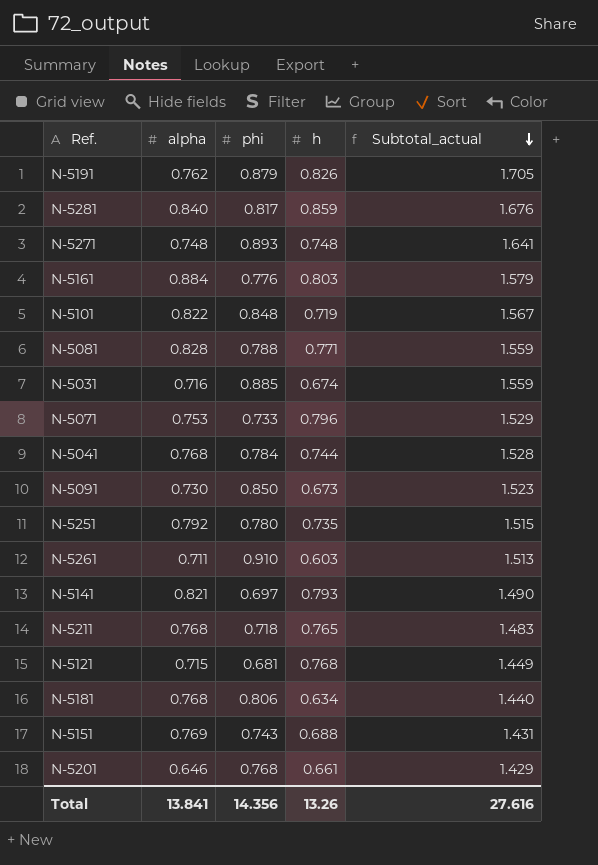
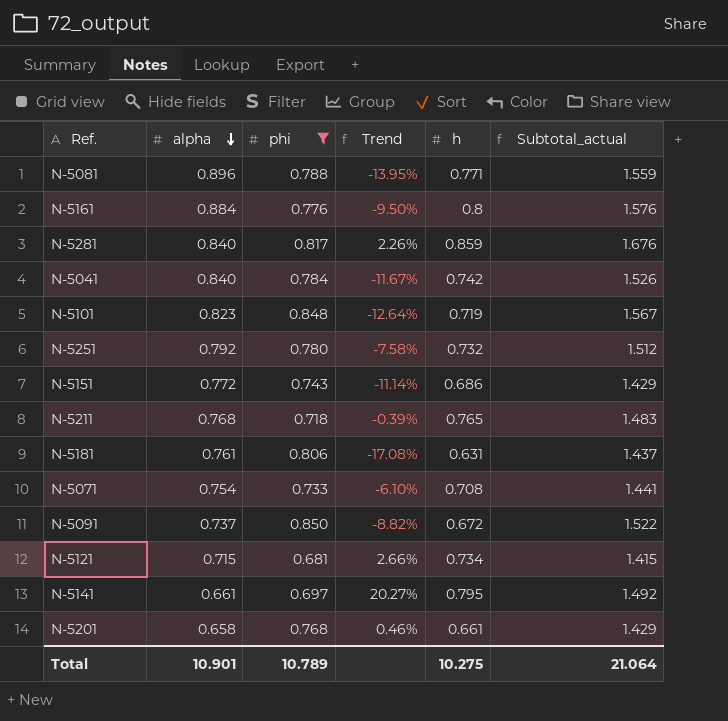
filter: none -> phi <= 0.850
row order: Subtotal_actual descending -> alpha descending
column Trend | formula: none -> ([h] - [alpha]) / [alpha]
N-5081 | alpha: 0.828 -> 0.896
N-5161 | h: 0.803 -> 0.8
N-5161 | Subtotal_actual: 1.579 -> 1.576
N-5041 | alpha: 0.768 -> 0.840
N-5041 | h: 0.744 -> 0.742
N-5041 | Subtotal_actual: 1.528 -> 1.526
N-5101 | alpha: 0.822 -> 0.823
N-5251 | h: 0.735 -> 0.732
N-5251 | Subtotal_actual: 1.515 -> 1.512
N-5151 | alpha: 0.769 -> 0.772
N-5151 | h: 0.688 -> 0.686
N-5151 | Subtotal_actual: 1.431 -> 1.429
N-5181 | alpha: 0.768 -> 0.761
N-5181 | h: 0.634 -> 0.631
N-5181 | Subtotal_actual: 1.440 -> 1.437
N-5071 | alpha: 0.753 -> 0.754
N-5071 | h: 0.796 -> 0.708
N-5071 | Subtotal_actual: 1.529 -> 1.441
N-5091 | alpha: 0.730 -> 0.737
N-5091 | h: 0.673 -> 0.672
N-5091 | Subtotal_actual: 1.523 -> 1.522
N-5121 | h: 0.768 -> 0.734
N-5121 | Subtotal_actual: 1.449 -> 1.415
N-5141 | alpha: 0.821 -> 0.661
N-5141 | h: 0.793 -> 0.795
N-5141 | Subtotal_actual: 1.490 -> 1.492
N-5201 | alpha: 0.646 -> 0.658
Total | alpha: 13.841 -> 10.901
Total | phi: 14.356 -> 10.789
Total | h: 13.26 -> 10.275
Total | Subtotal_actual: 27.616 -> 21.064

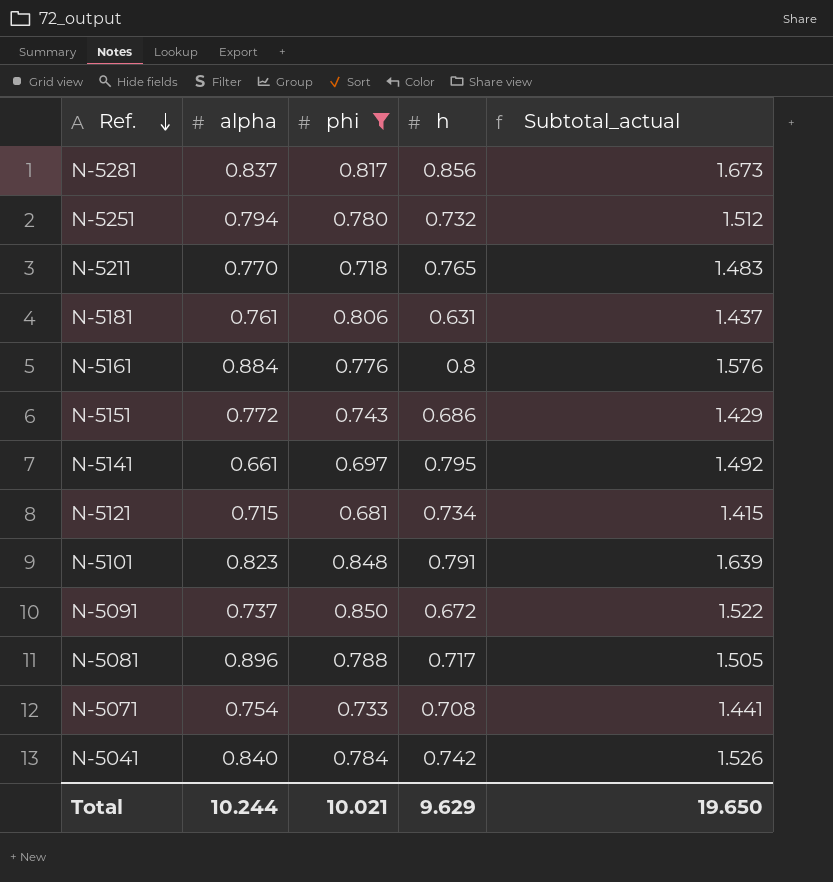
row order: alpha descending -> Ref. descending
column Trend | formula: ([h] - [alpha]) / [alpha] -> none
row N-5201: 0.658 | 0.768 | 0.46% | 0.661 | 1.429 -> none
N-5281 | alpha: 0.840 -> 0.837
N-5281 | h: 0.859 -> 0.856
N-5281 | Subtotal_actual: 1.676 -> 1.673
N-5251 | alpha: 0.792 -> 0.794
N-5211 | alpha: 0.768 -> 0.770
N-5101 | h: 0.719 -> 0.791
N-5101 | Subtotal_actual: 1.567 -> 1.639
N-5081 | h: 0.771 -> 0.717
N-5081 | Subtotal_actual: 1.559 -> 1.505
Total | alpha: 10.901 -> 10.244
Total | phi: 10.789 -> 10.021
Total | h: 10.275 -> 9.629
Total | Subtotal_actual: 21.064 -> 19.650

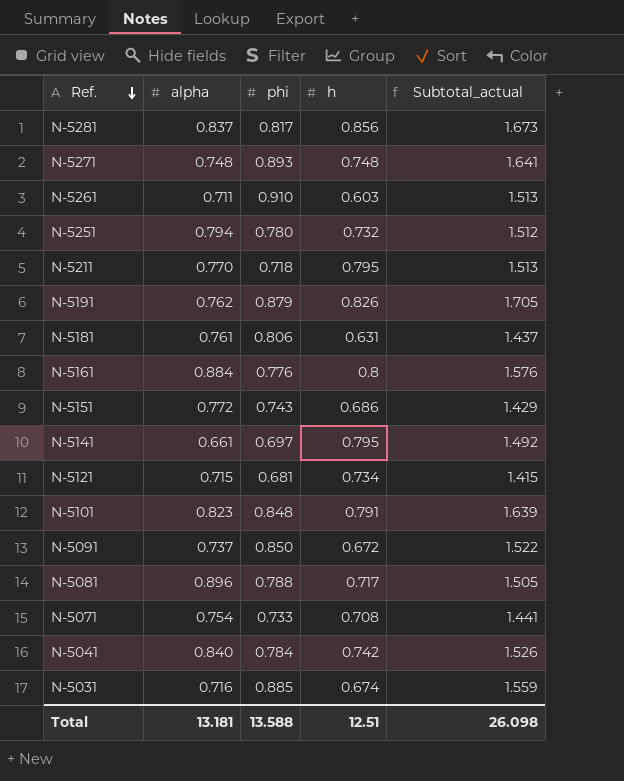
filter: phi <= 0.850 -> none
N-5211 | h: 0.765 -> 0.795
N-5211 | Subtotal_actual: 1.483 -> 1.513
Total | alpha: 10.244 -> 13.181
Total | phi: 10.021 -> 13.588
Total | h: 9.629 -> 12.51
Total | Subtotal_actual: 19.650 -> 26.098

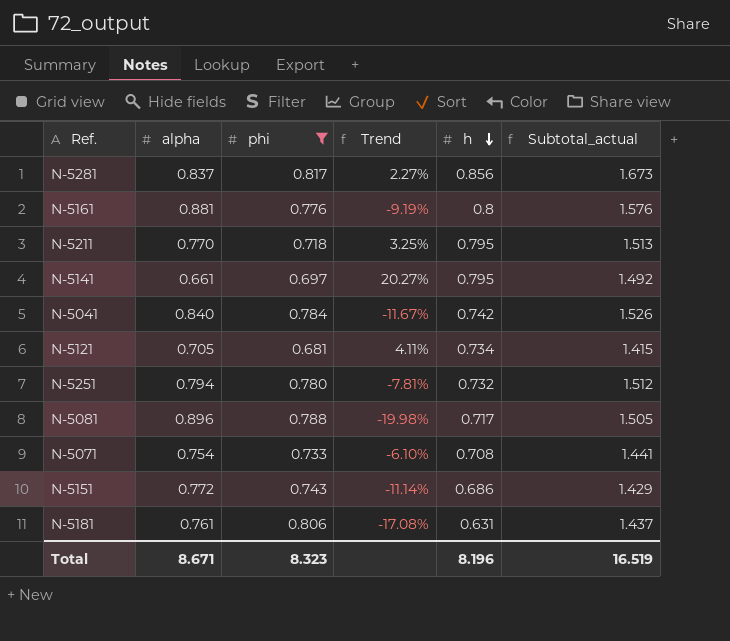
filter: none -> phi <= 0.817
row order: Ref. descending -> h descending
column Trend | formula: none -> ([h] - [alpha]) / [alpha]
N-5161 | alpha: 0.884 -> 0.881
N-5121 | alpha: 0.715 -> 0.705
Total | alpha: 13.181 -> 8.671
Total | phi: 13.588 -> 8.323
Total | h: 12.51 -> 8.196
Total | Subtotal_actual: 26.098 -> 16.519

